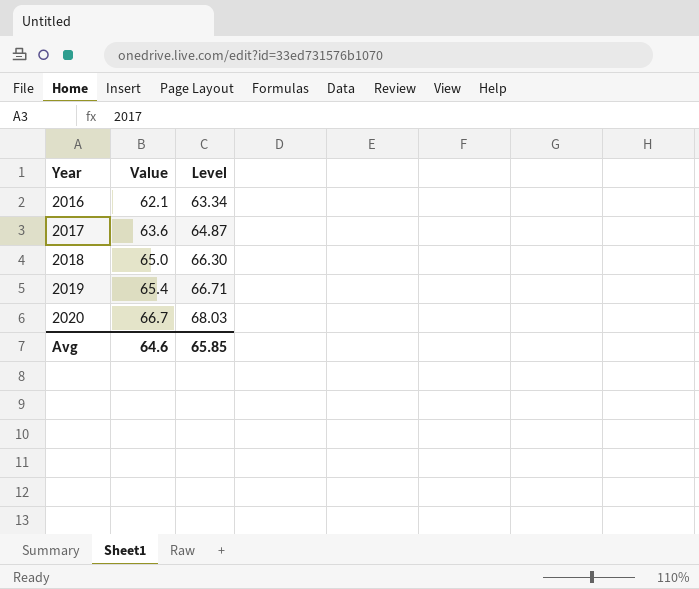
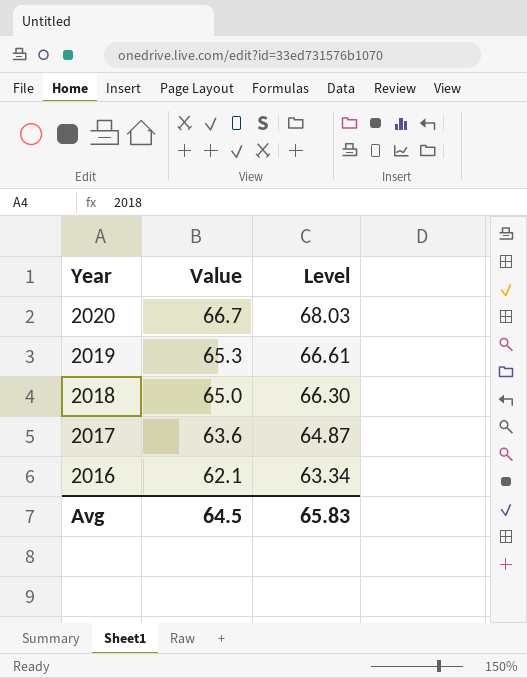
row order: Year ascending -> Year descending
2019 | Value: 65.4 -> 65.3
2019 | Level: 66.71 -> 66.61
Avg | Value: 64.6 -> 64.5
Avg | Level: 65.85 -> 65.83

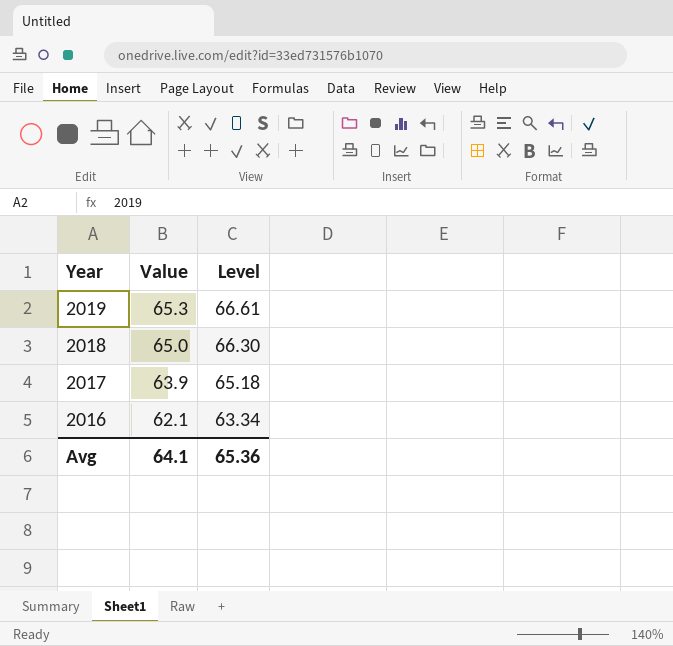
row 2020: 66.7 | 68.03 -> none
2017 | Value: 63.6 -> 63.9
2017 | Level: 64.87 -> 65.18
Avg | Value: 64.5 -> 64.1
Avg | Level: 65.83 -> 65.36

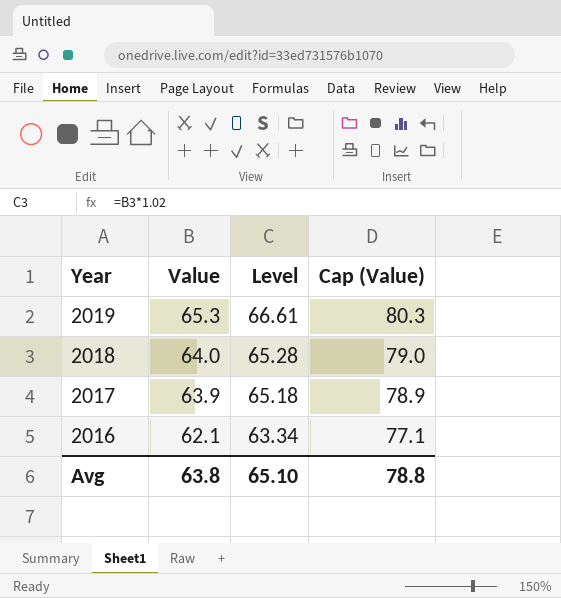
column Cap (Value) | formula: none -> [Value] + 15
2018 | Value: 65.0 -> 64.0
2018 | Level: 66.30 -> 65.28
Avg | Value: 64.1 -> 63.8
Avg | Level: 65.36 -> 65.10

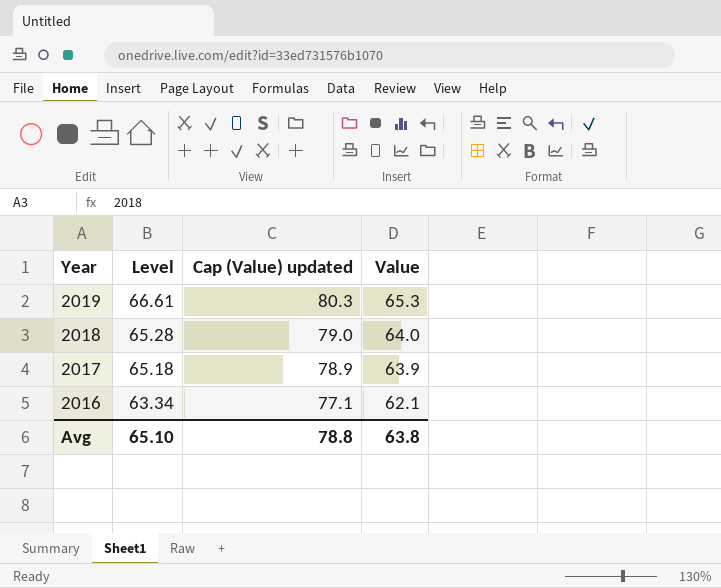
column name: Cap (Value) -> Cap (Value) updated
column Value | position: 2 -> 4

